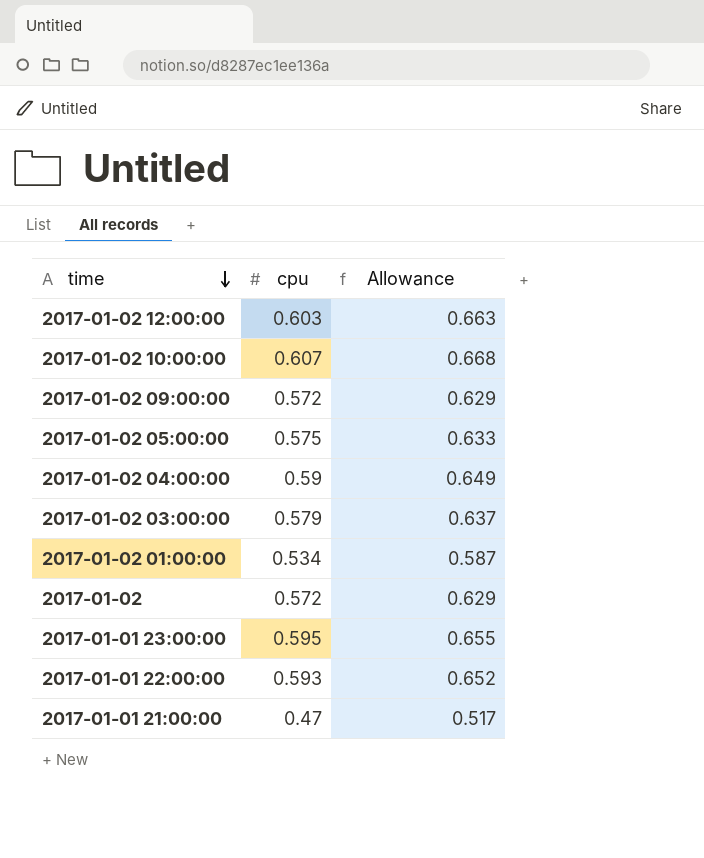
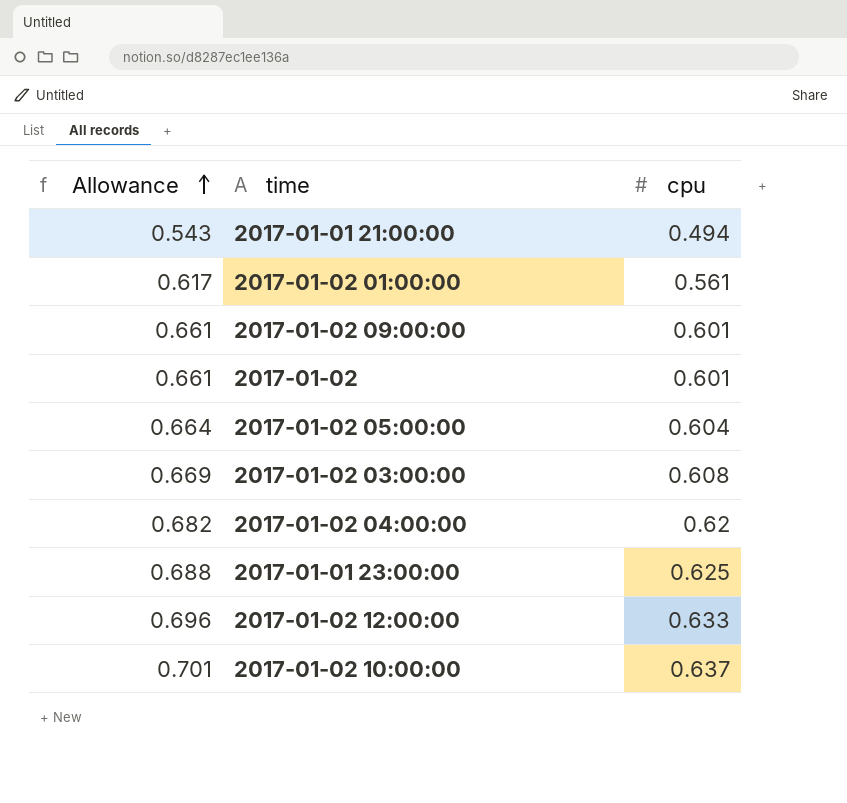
row order: time descending -> Allowance ascending
column Allowance | position: 3 -> 1
row 2017-01-01 22:00:00: 0.593 | 0.652 -> none
2017-01-01 21:00:00 | Allowance: 0.517 -> 0.543
2017-01-01 21:00:00 | cpu: 0.47 -> 0.494
2017-01-02 01:00:00 | Allowance: 0.587 -> 0.617
2017-01-02 01:00:00 | cpu: 0.534 -> 0.561
2017-01-02 09:00:00 | Allowance: 0.629 -> 0.661
2017-01-02 09:00:00 | cpu: 0.572 -> 0.601
2017-01-02 | Allowance: 0.629 -> 0.661
2017-01-02 | cpu: 0.572 -> 0.601
2017-01-02 05:00:00 | Allowance: 0.633 -> 0.664
2017-01-02 05:00:00 | cpu: 0.575 -> 0.604
2017-01-02 03:00:00 | Allowance: 0.637 -> 0.669
2017-01-02 03:00:00 | cpu: 0.579 -> 0.608
2017-01-02 04:00:00 | Allowance: 0.649 -> 0.682
2017-01-02 04:00:00 | cpu: 0.59 -> 0.62
2017-01-01 23:00:00 | Allowance: 0.655 -> 0.688
2017-01-01 23:00:00 | cpu: 0.595 -> 0.625
2017-01-02 12:00:00 | Allowance: 0.663 -> 0.696
2017-01-02 12:00:00 | cpu: 0.603 -> 0.633
2017-01-02 10:00:00 | Allowance: 0.668 -> 0.701
2017-01-02 10:00:00 | cpu: 0.607 -> 0.637

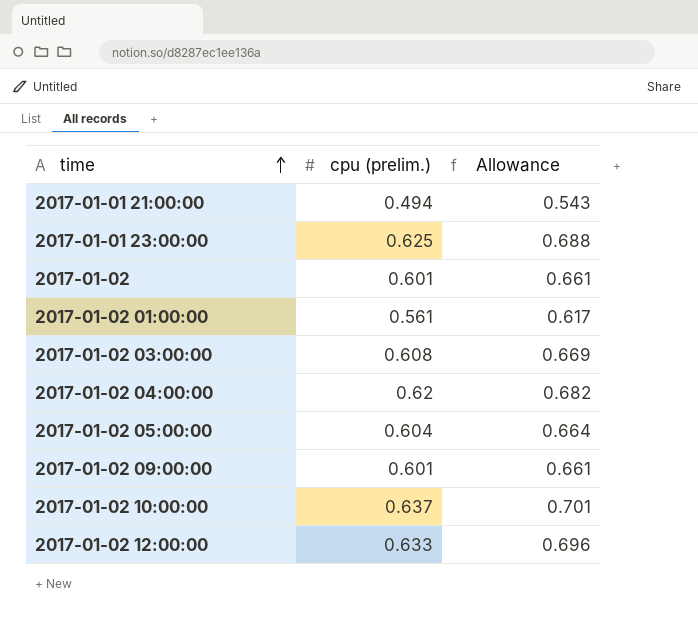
row order: Allowance ascending -> time ascending
column name: cpu -> cpu (prelim.)
column Allowance | position: 1 -> 3

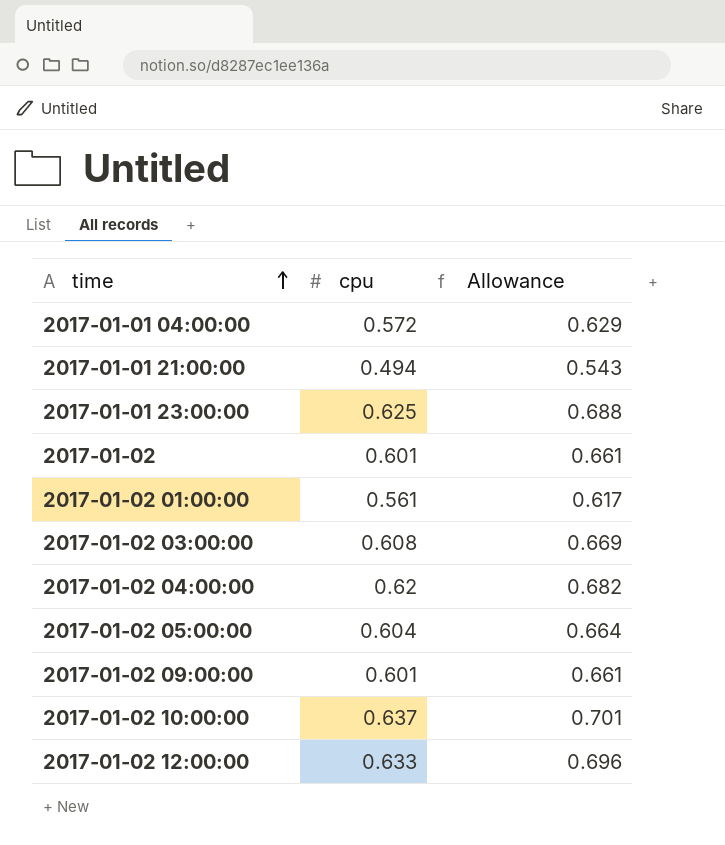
column name: cpu (prelim.) -> cpu
row 2017-01-01 04:00:00: none -> 0.572 | 0.629

